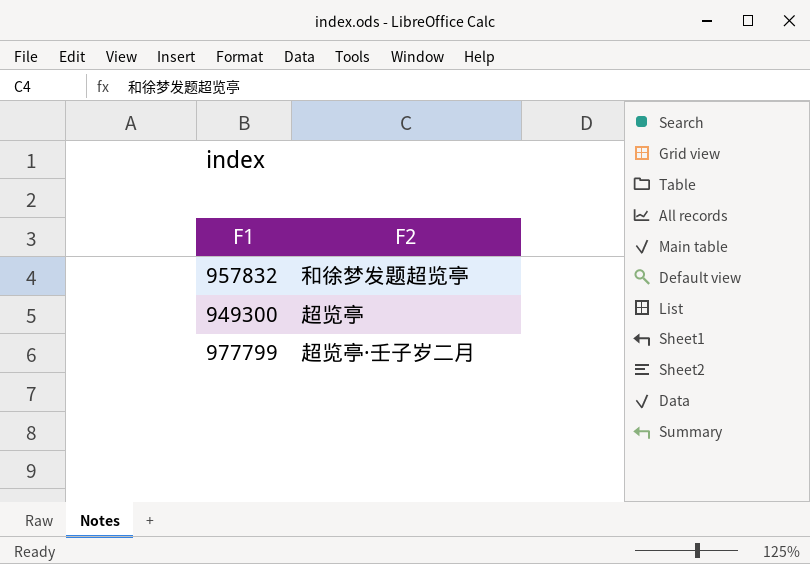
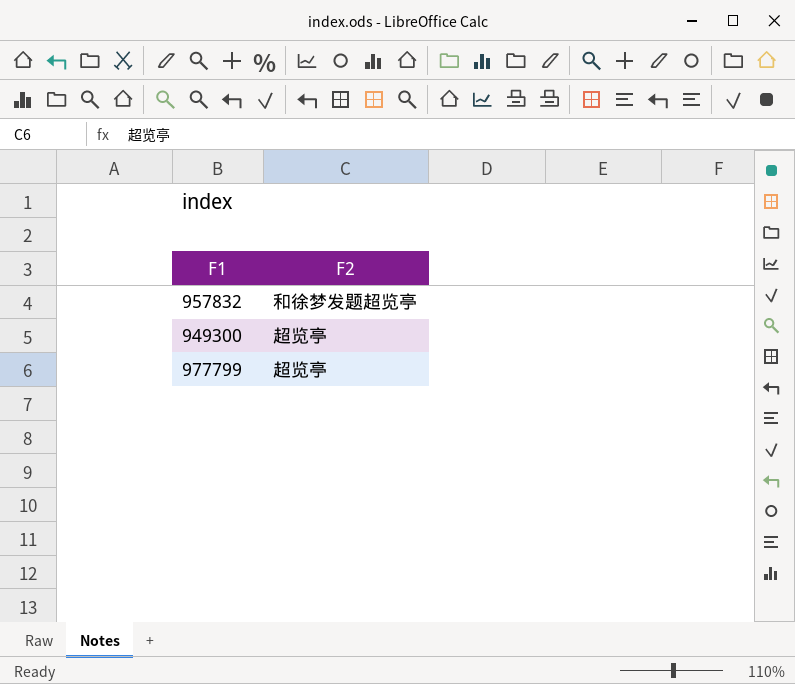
977799 | F2: 超览亭·壬子岁二月 -> 超览亭

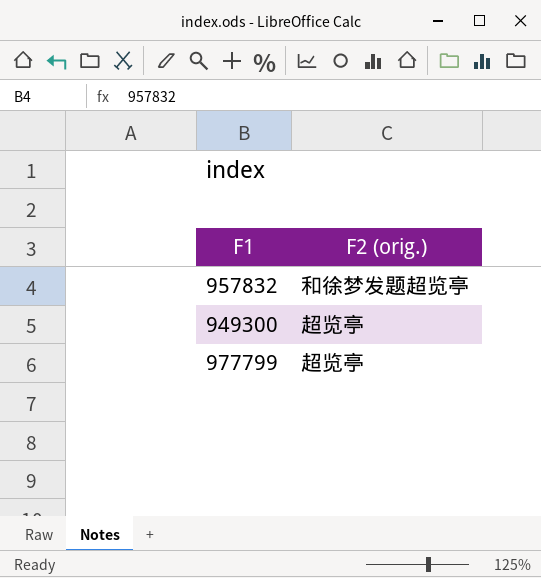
column name: F2 -> F2 (orig.)

